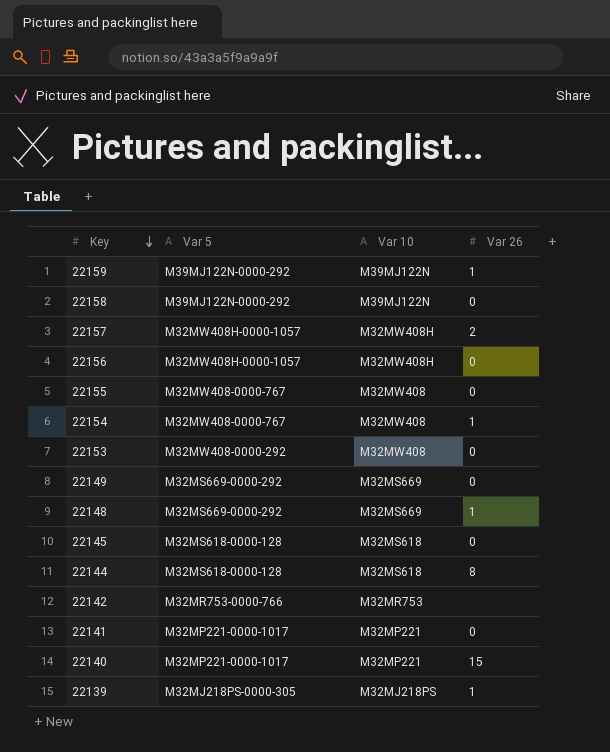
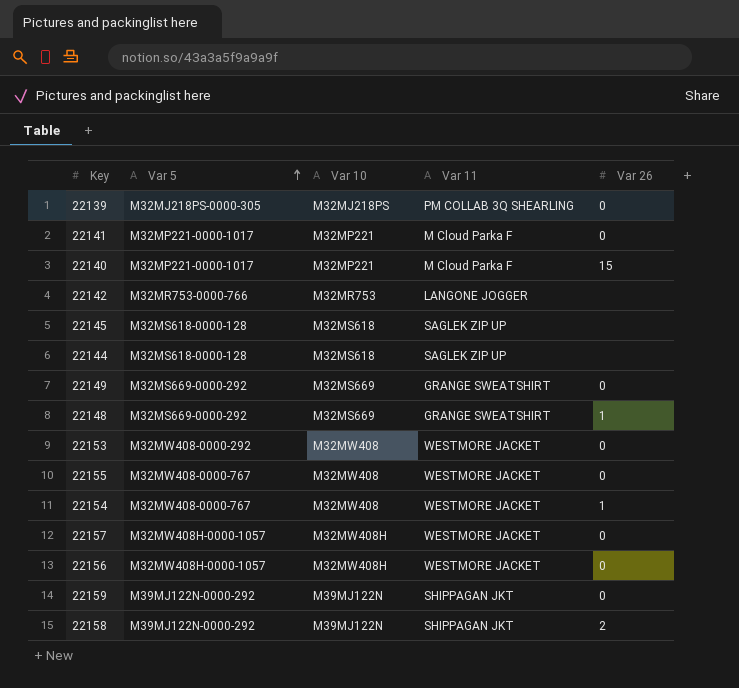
row order: Key descending -> Var 5 ascending
column Var 11 | position: none -> 4
22139 | Var 26: 1 -> 0
22145 | Var 26: 0 -> none
22144 | Var 26: 8 -> none
22157 | Var 26: 2 -> 0
22159 | Var 26: 1 -> 0
22158 | Var 26: 0 -> 2

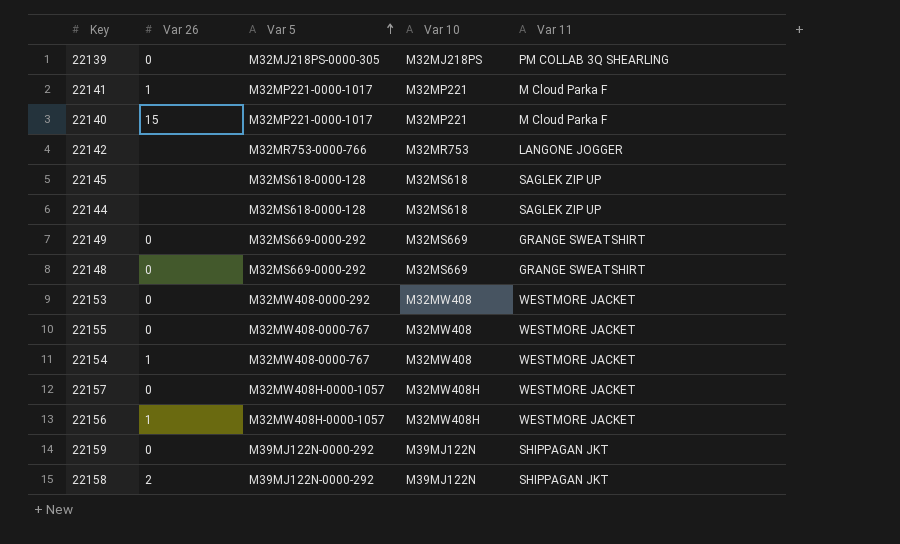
column Var 26 | position: 5 -> 2
22141 | Var 26: 0 -> 1
22148 | Var 26: 1 -> 0
22156 | Var 26: 0 -> 1

